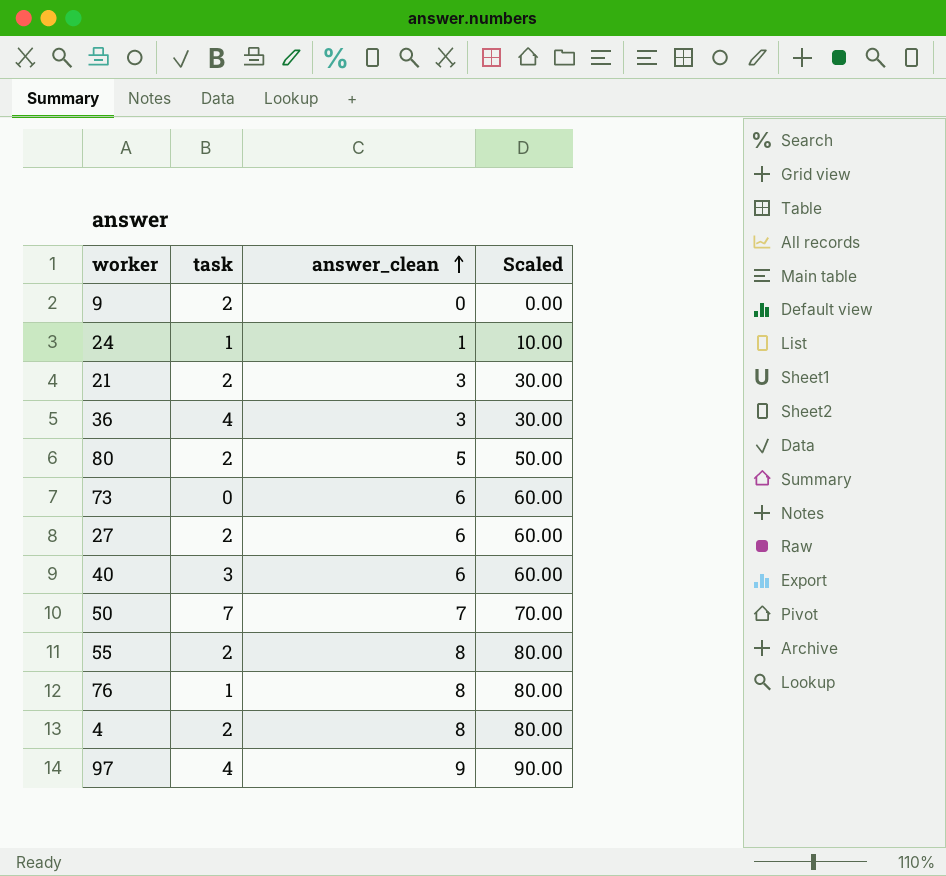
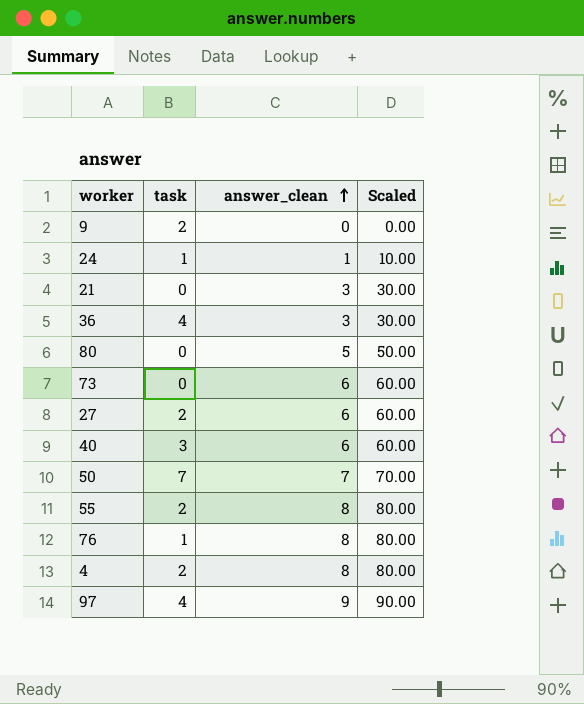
21 | task: 2 -> 0
80 | task: 2 -> 0

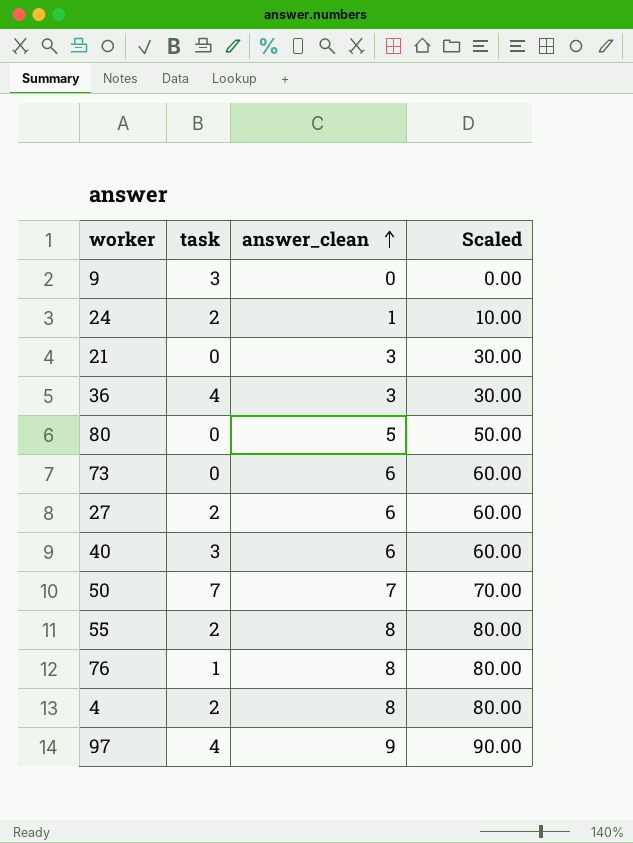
9 | task: 2 -> 3
24 | task: 1 -> 2

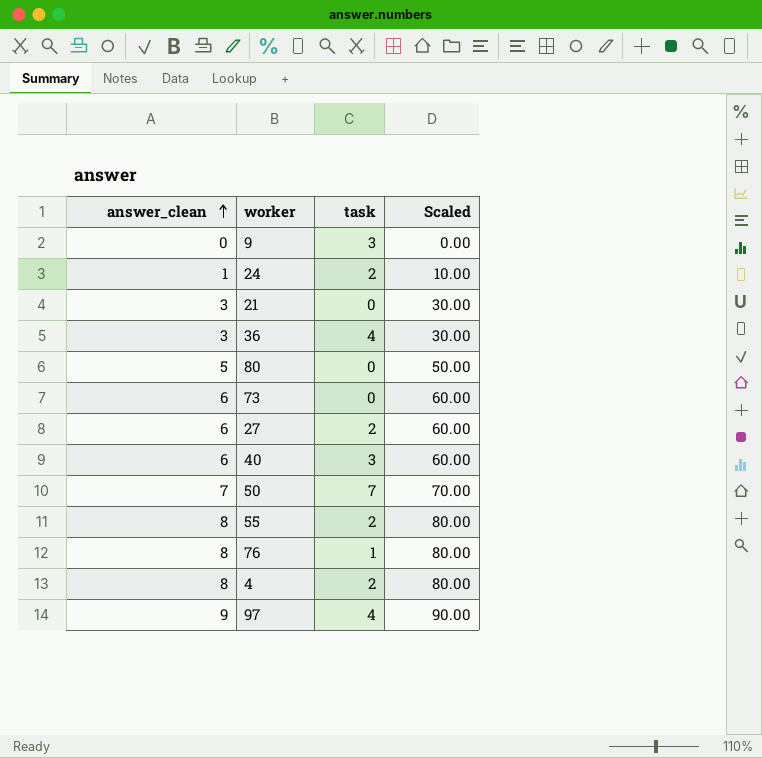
column answer_clean | position: 3 -> 1

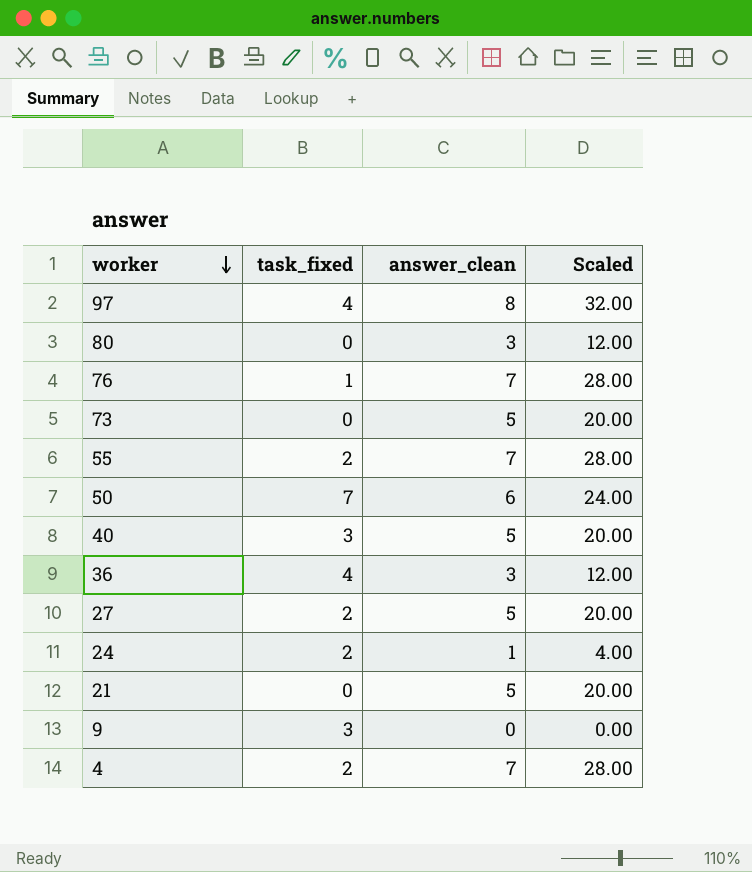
row order: answer_clean ascending -> worker descending
column name: task -> task_fixed
column answer_clean | position: 1 -> 3
column Scaled | formula: [answer_clean] * 10 -> [answer_clean] * 4
97 | answer_clean: 9 -> 8
80 | answer_clean: 5 -> 3
76 | answer_clean: 8 -> 7
73 | answer_clean: 6 -> 5
55 | answer_clean: 8 -> 7
50 | answer_clean: 7 -> 6
40 | answer_clean: 6 -> 5
27 | answer_clean: 6 -> 5
21 | answer_clean: 3 -> 5
4 | answer_clean: 8 -> 7

